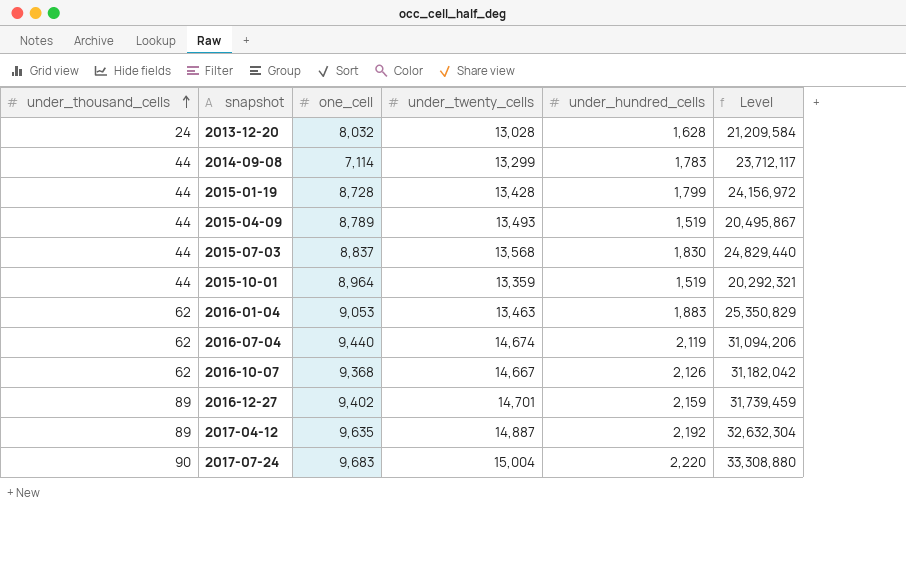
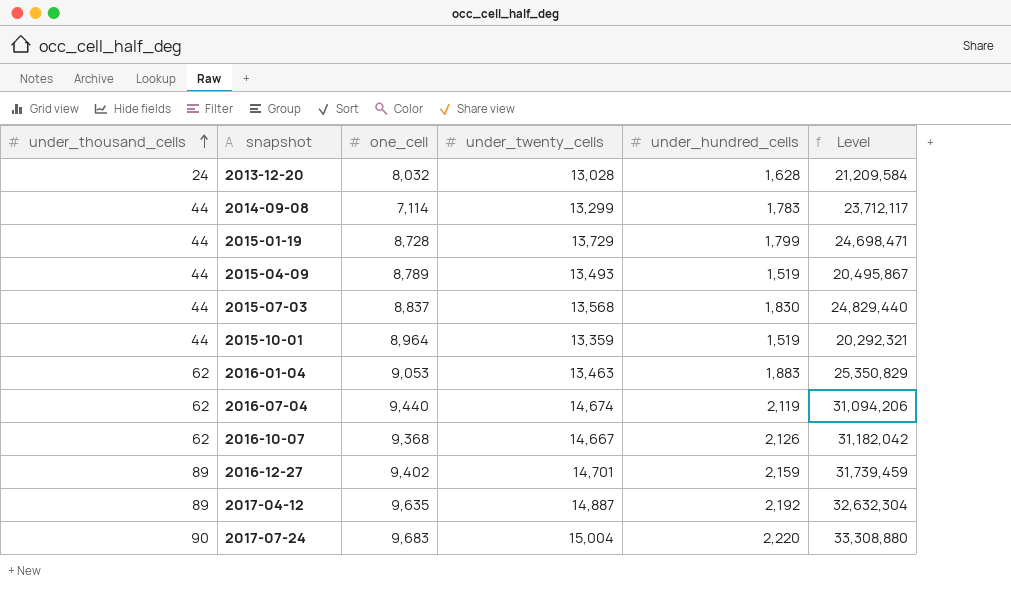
2015-01-19 | under_twenty_cells: 13,428 -> 13,729
2015-01-19 | Level: 24,156,972 -> 24,698,471

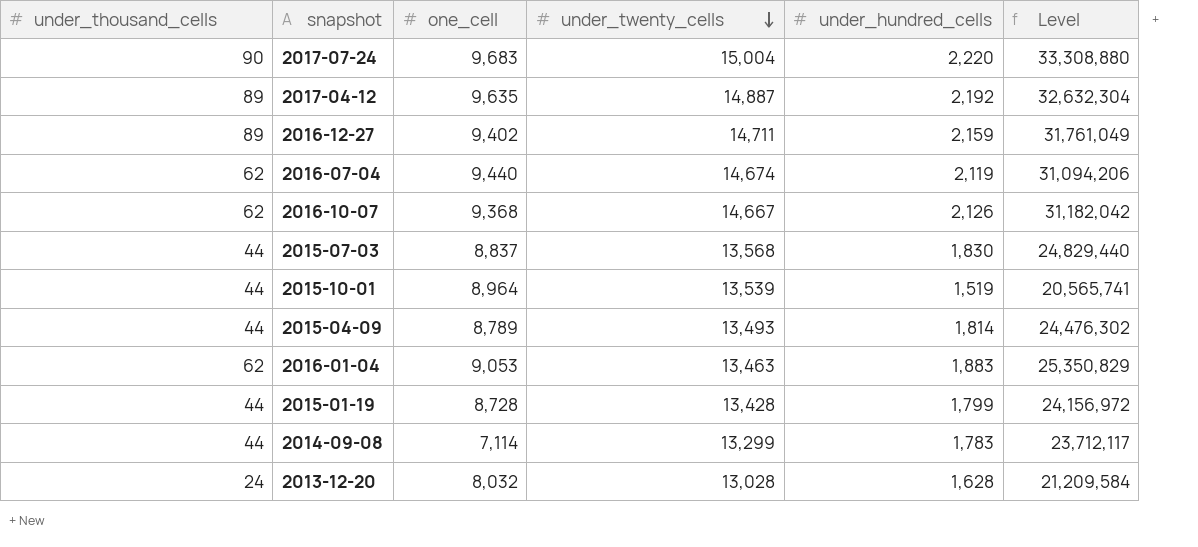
row order: under_thousand_cells ascending -> under_twenty_cells descending
2016-12-27 | under_twenty_cells: 14,701 -> 14,711
2016-12-27 | Level: 31,739,459 -> 31,761,049
2015-10-01 | under_twenty_cells: 13,359 -> 13,539
2015-10-01 | Level: 20,292,321 -> 20,565,741
2015-04-09 | under_hundred_cells: 1,519 -> 1,814
2015-04-09 | Level: 20,495,867 -> 24,476,302
2015-01-19 | under_twenty_cells: 13,729 -> 13,428
2015-01-19 | Level: 24,698,471 -> 24,156,972

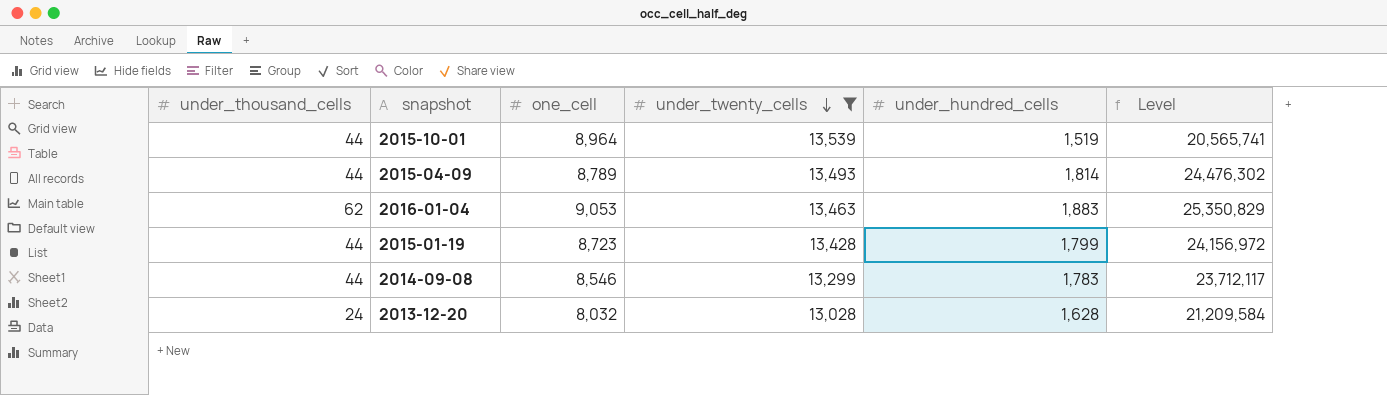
filter: none -> under_twenty_cells <= 13,539
2015-01-19 | one_cell: 8,728 -> 8,723
2014-09-08 | one_cell: 7,114 -> 8,546

